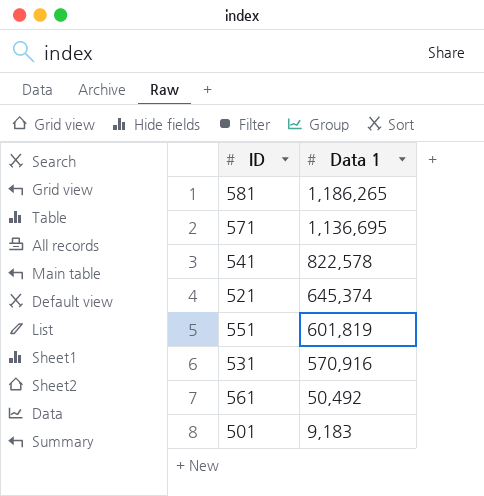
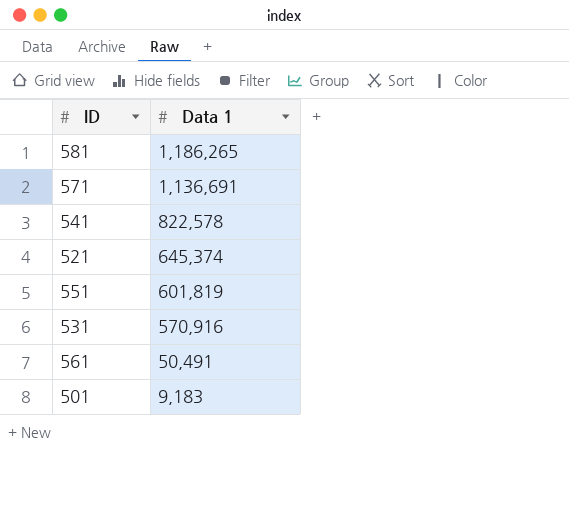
571 | Data 1: 1,136,695 -> 1,136,691
561 | Data 1: 50,492 -> 50,491

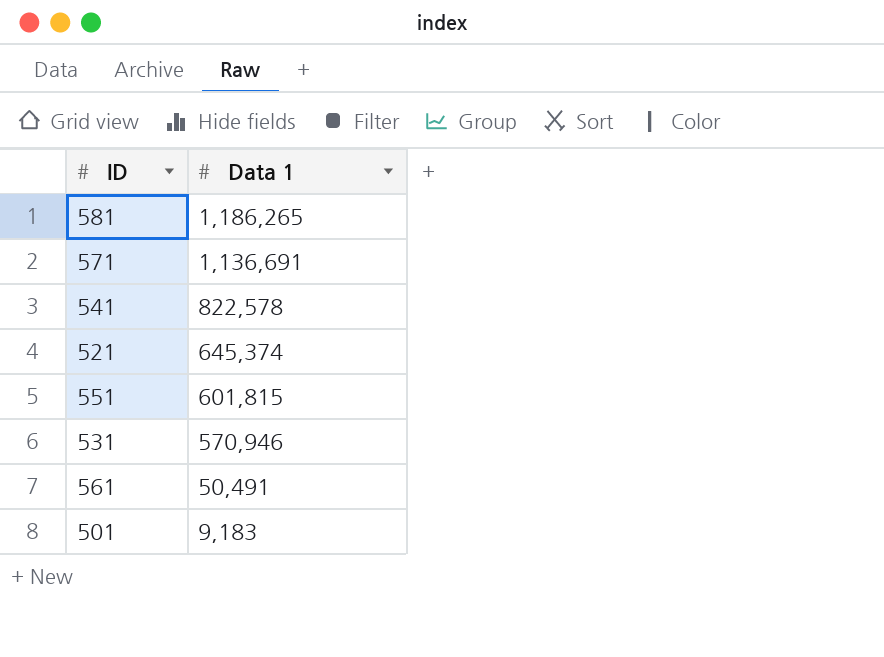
551 | Data 1: 601,819 -> 601,815
531 | Data 1: 570,916 -> 570,946

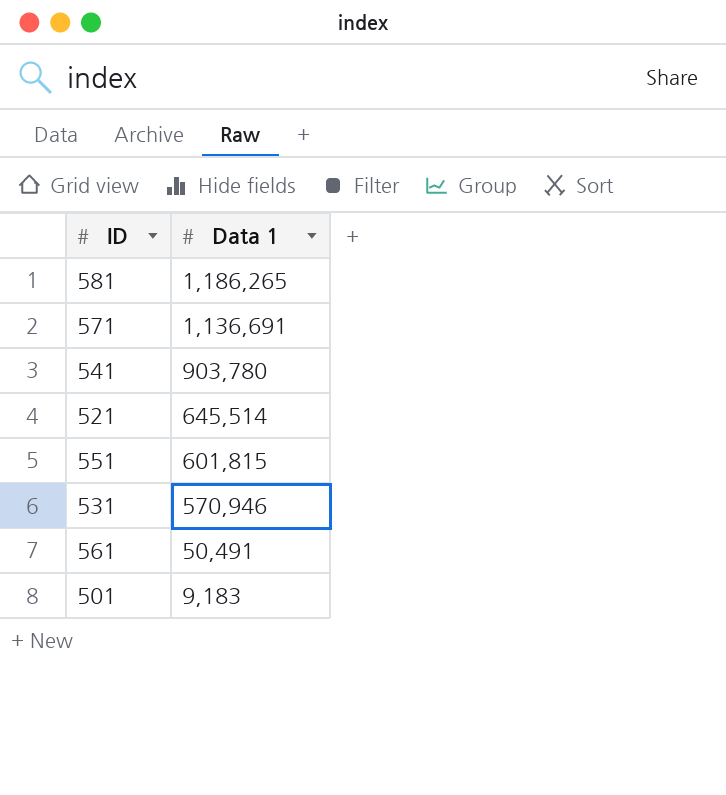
541 | Data 1: 822,578 -> 903,780
521 | Data 1: 645,374 -> 645,514

